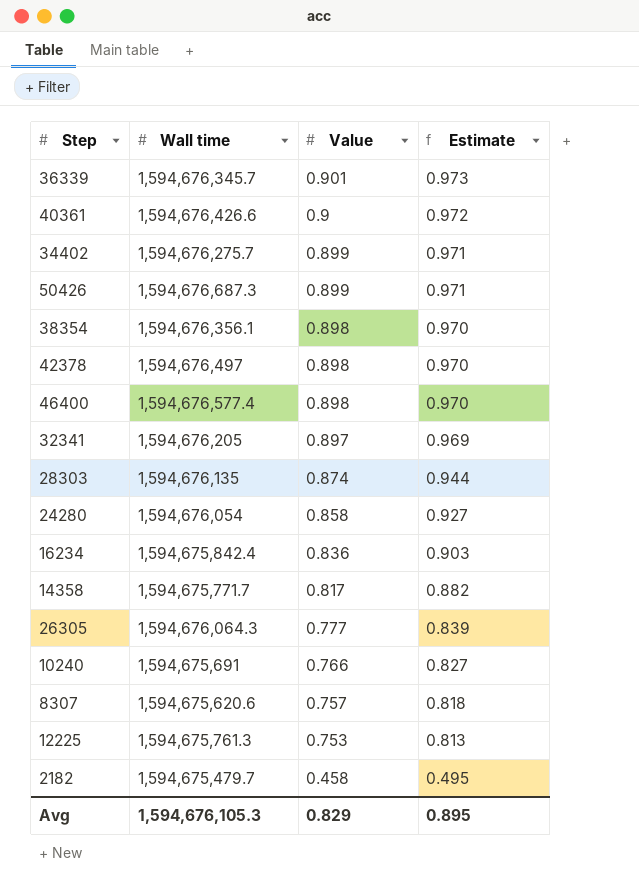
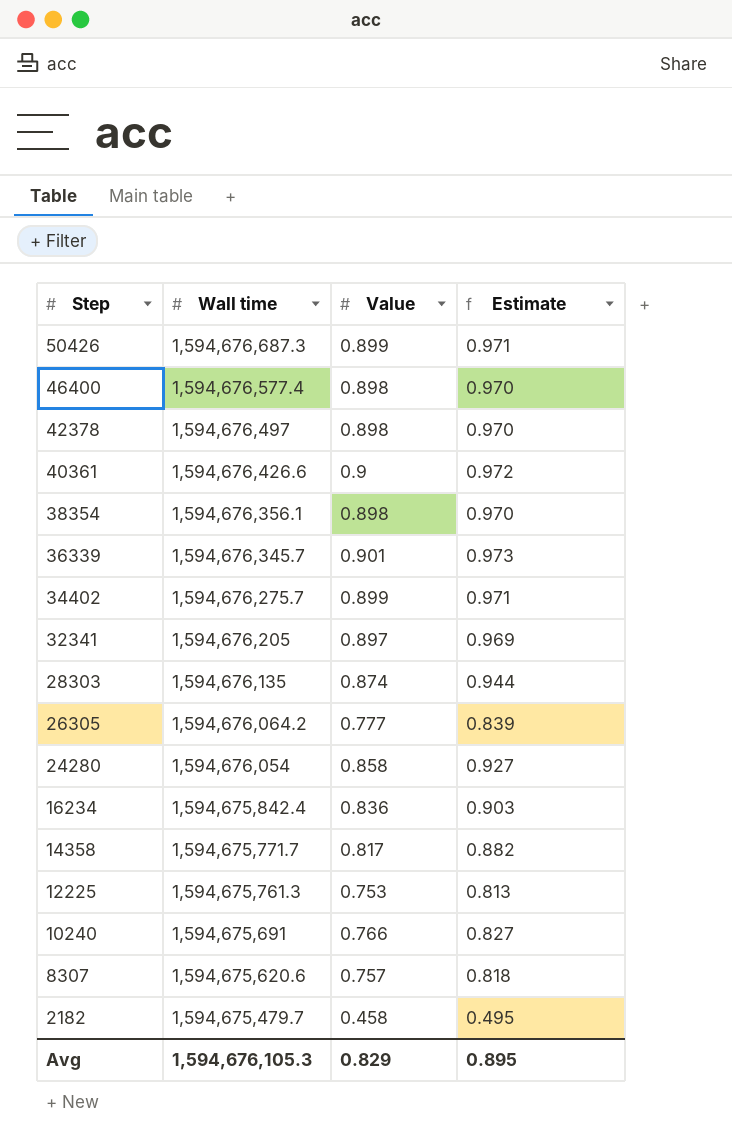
row order: Value descending -> Step descending
26305 | Wall time: 1,594,676,064.3 -> 1,594,676,064.2

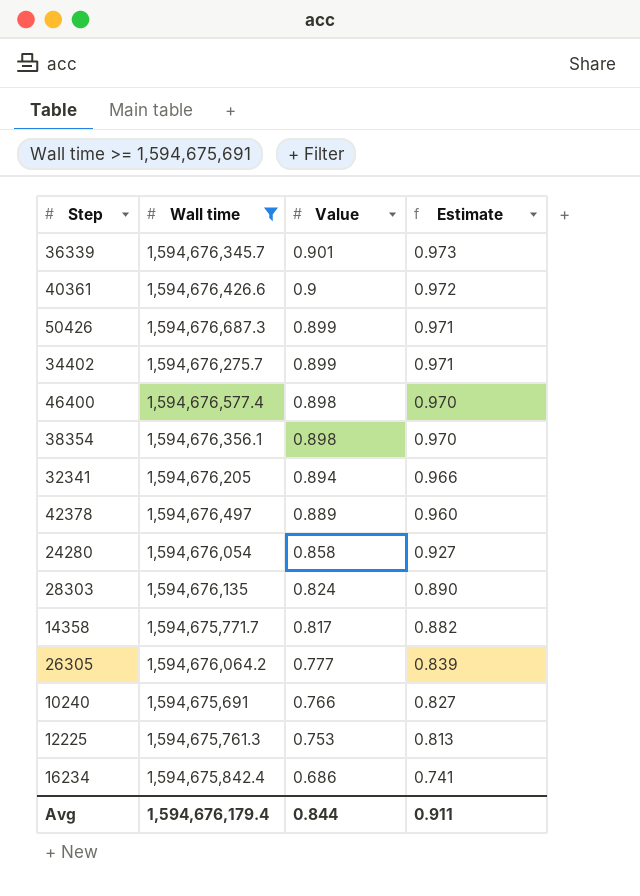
filter: none -> Wall time >= 1,594,675,691
row order: Step descending -> Value descending
32341 | Value: 0.897 -> 0.894
32341 | Estimate: 0.969 -> 0.966
42378 | Value: 0.898 -> 0.889
42378 | Estimate: 0.970 -> 0.960
28303 | Value: 0.874 -> 0.824
28303 | Estimate: 0.944 -> 0.890
16234 | Value: 0.836 -> 0.686
16234 | Estimate: 0.903 -> 0.741
Avg | Wall time: 1,594,676,105.3 -> 1,594,676,179.4
Avg | Value: 0.829 -> 0.844
Avg | Estimate: 0.895 -> 0.911

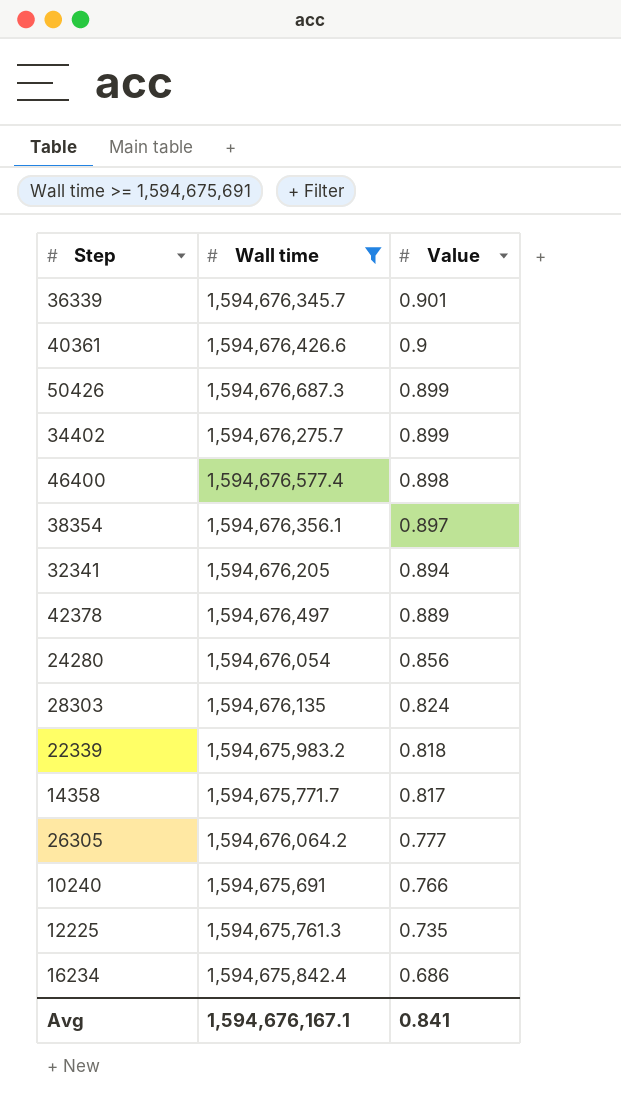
column Estimate | formula: [Value] * 1.08 -> none
38354 | Value: 0.898 -> 0.897
24280 | Value: 0.858 -> 0.856
row 22339: none -> 1,594,675,983.2 | 0.818
12225 | Value: 0.753 -> 0.735
Avg | Wall time: 1,594,676,179.4 -> 1,594,676,167.1
Avg | Value: 0.844 -> 0.841

